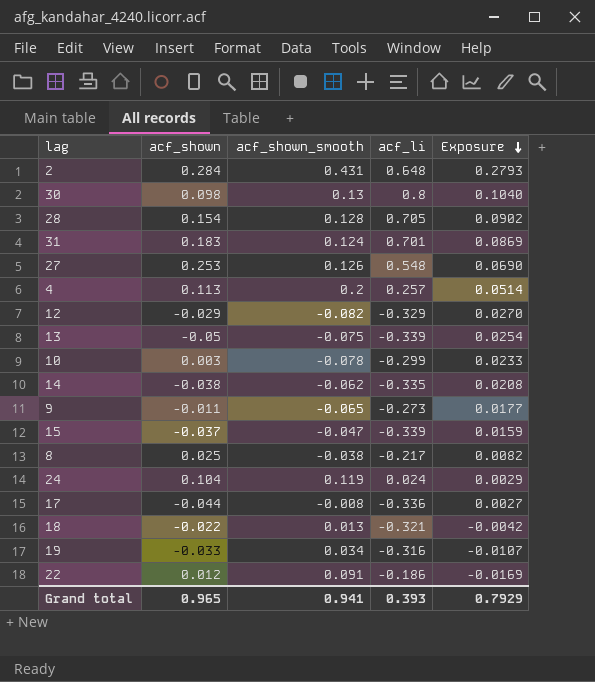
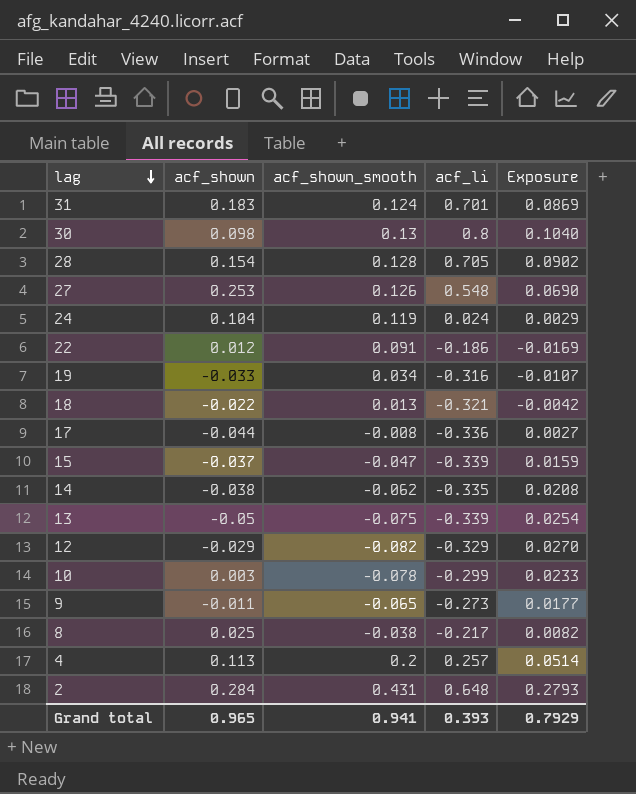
row order: Exposure descending -> lag descending

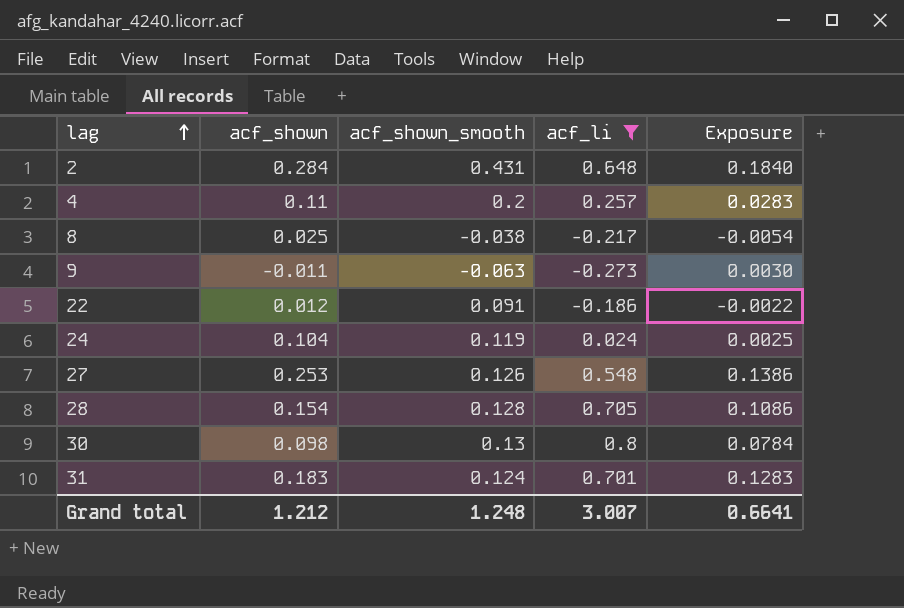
filter: none -> acf_li >= -0.273
row order: lag descending -> lag ascending
column Exposure | formula: [acf_shown_smooth] * [acf_li] -> [acf_shown] * [acf_li]
4 | acf_shown: 0.113 -> 0.11
9 | acf_shown_smooth: -0.065 -> -0.063
Grand total | acf_shown: 0.965 -> 1.212
Grand total | acf_shown_smooth: 0.941 -> 1.248
Grand total | acf_li: 0.393 -> 3.007
Grand total | Exposure: 0.7929 -> 0.6641

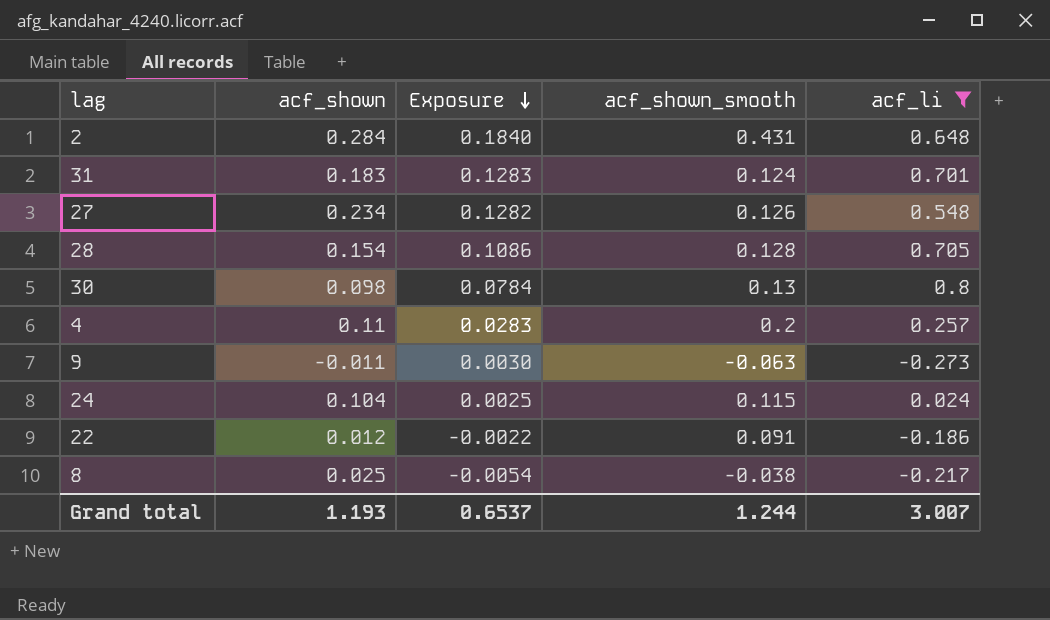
row order: lag ascending -> Exposure descending
column Exposure | position: 5 -> 3
27 | acf_shown: 0.253 -> 0.234
27 | Exposure: 0.1386 -> 0.1282
24 | acf_shown_smooth: 0.119 -> 0.115
Grand total | acf_shown: 1.212 -> 1.193
Grand total | Exposure: 0.6641 -> 0.6537
Grand total | acf_shown_smooth: 1.248 -> 1.244

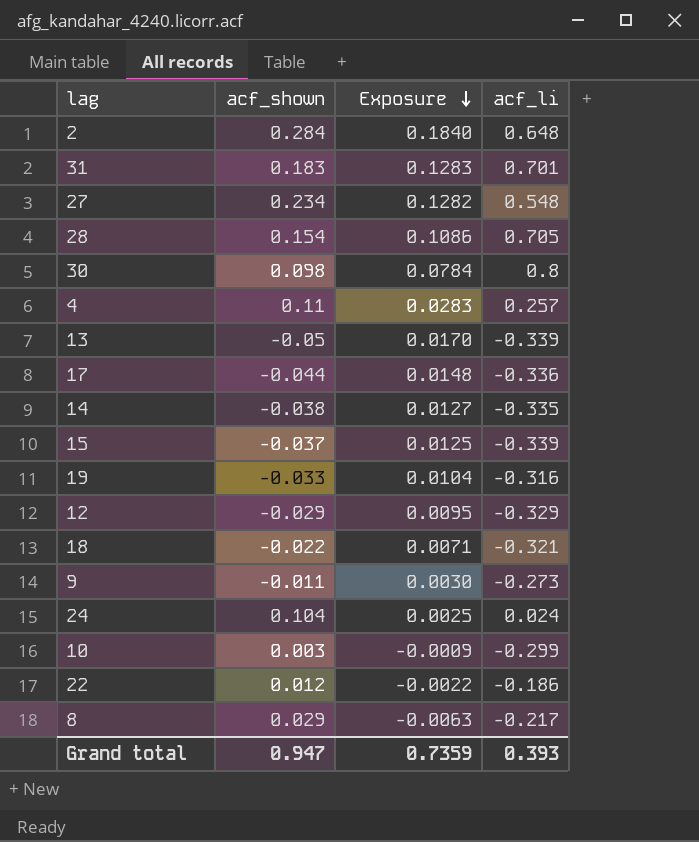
filter: acf_li >= -0.273 -> none
column acf_shown_smooth | position: 4 -> none
8 | acf_shown: 0.025 -> 0.029
8 | Exposure: -0.0054 -> -0.0063
Grand total | acf_shown: 1.193 -> 0.947
Grand total | Exposure: 0.6537 -> 0.7359
Grand total | acf_li: 3.007 -> 0.393

